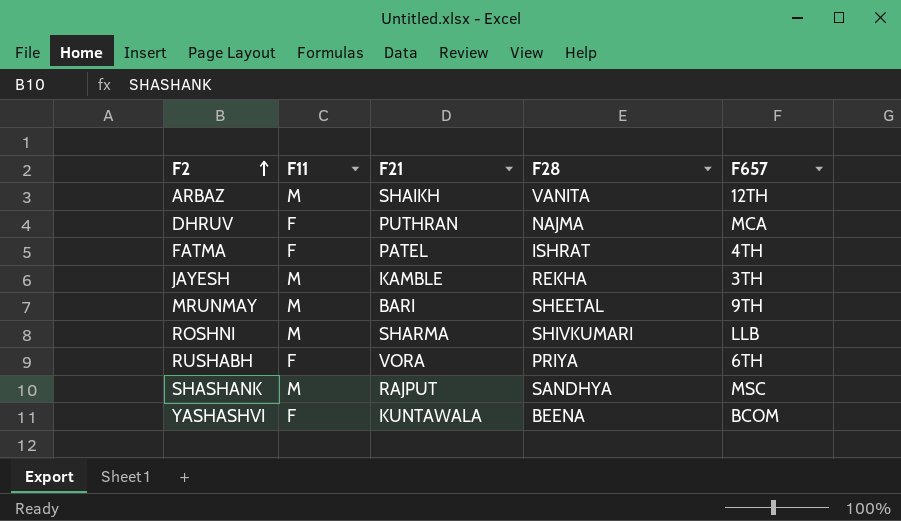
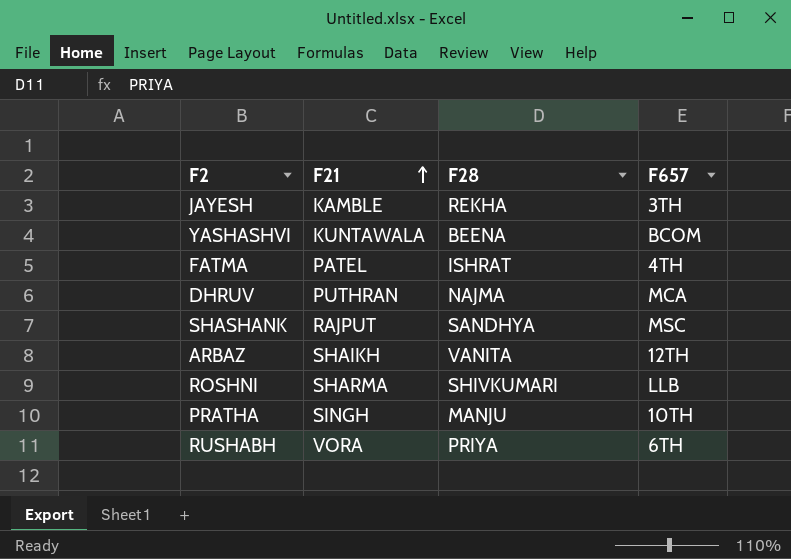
row order: F2 ascending -> F21 ascending
column F11 | position: 2 -> none
row MRUNMAY: M | BARI | SHEETAL | 9TH -> none
row PRATHA: none -> SINGH | MANJU | 10TH

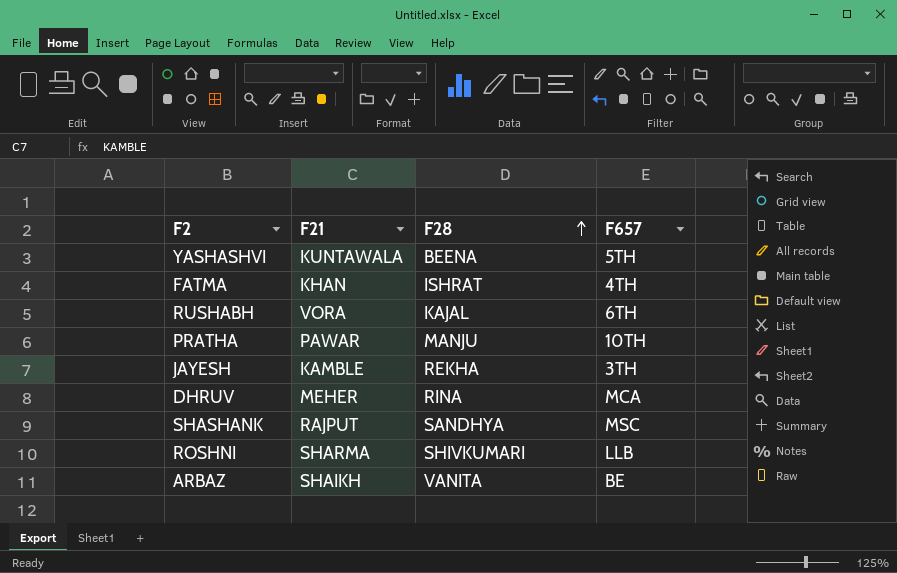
row order: F21 ascending -> F28 ascending
YASHASHVI | F657: BCOM -> 5TH
FATMA | F21: PATEL -> KHAN
RUSHABH | F28: PRIYA -> KAJAL
PRATHA | F21: SINGH -> PAWAR
DHRUV | F21: PUTHRAN -> MEHER
DHRUV | F28: NAJMA -> RINA
ARBAZ | F657: 12TH -> BE

